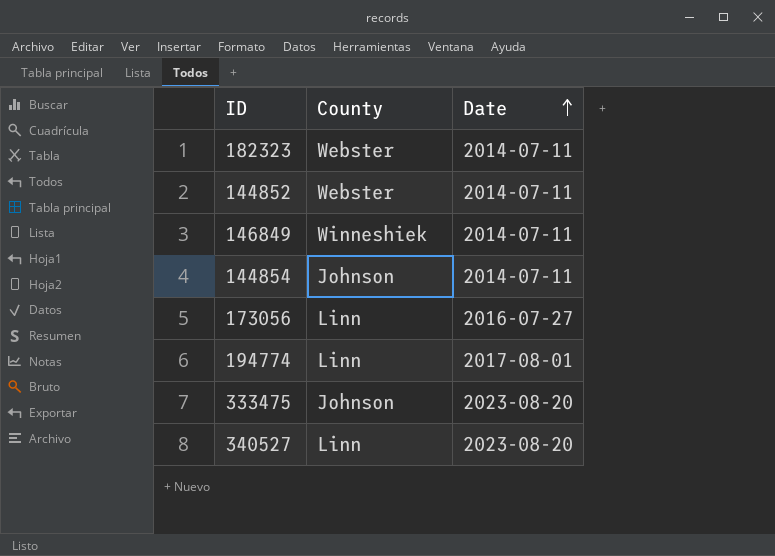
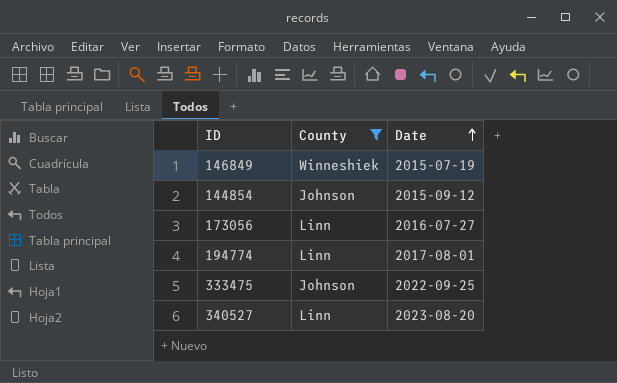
filter: none -> County != Webster
146849 | Date: 2014-07-11 -> 2015-07-19
144854 | Date: 2014-07-11 -> 2015-09-12
333475 | Date: 2023-08-20 -> 2022-09-25

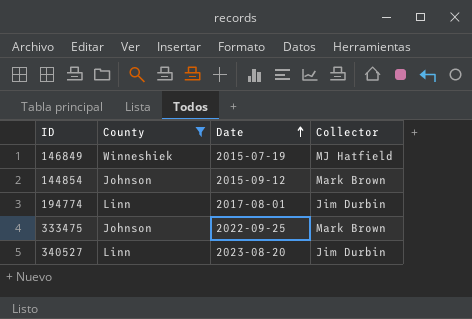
column Collector | position: none -> 4
row 173056: Linn | 2016-07-27 -> none

